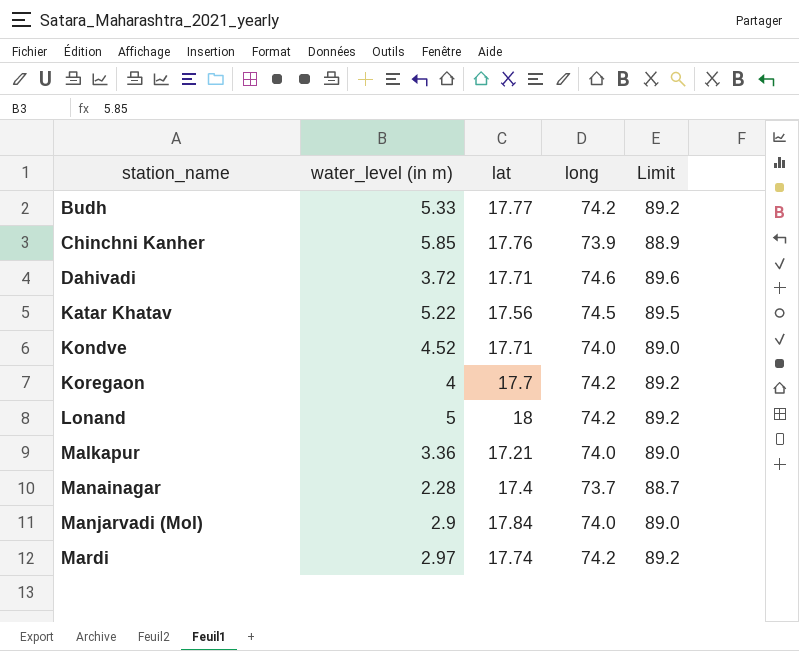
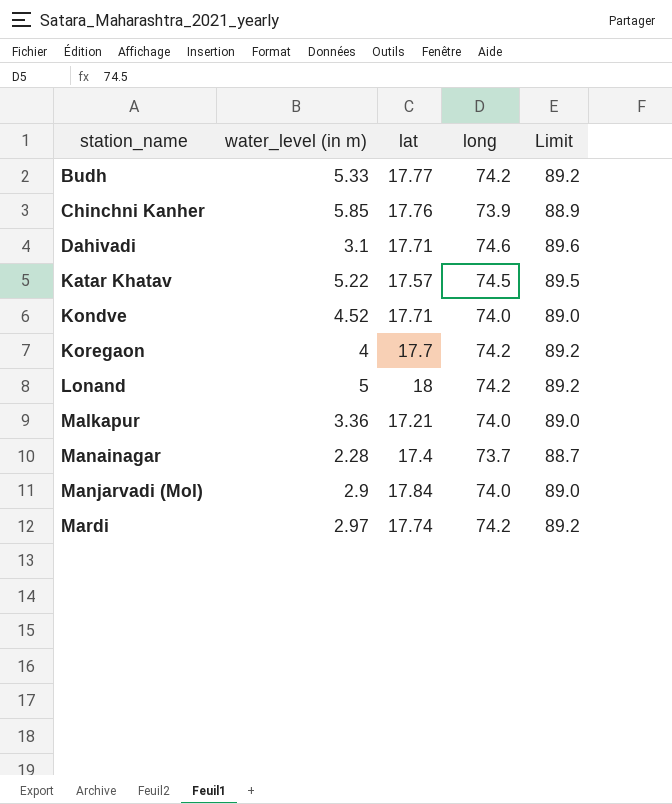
Dahivadi | water_level (in m): 3.72 -> 3.1
Katar Khatav | lat: 17.56 -> 17.57

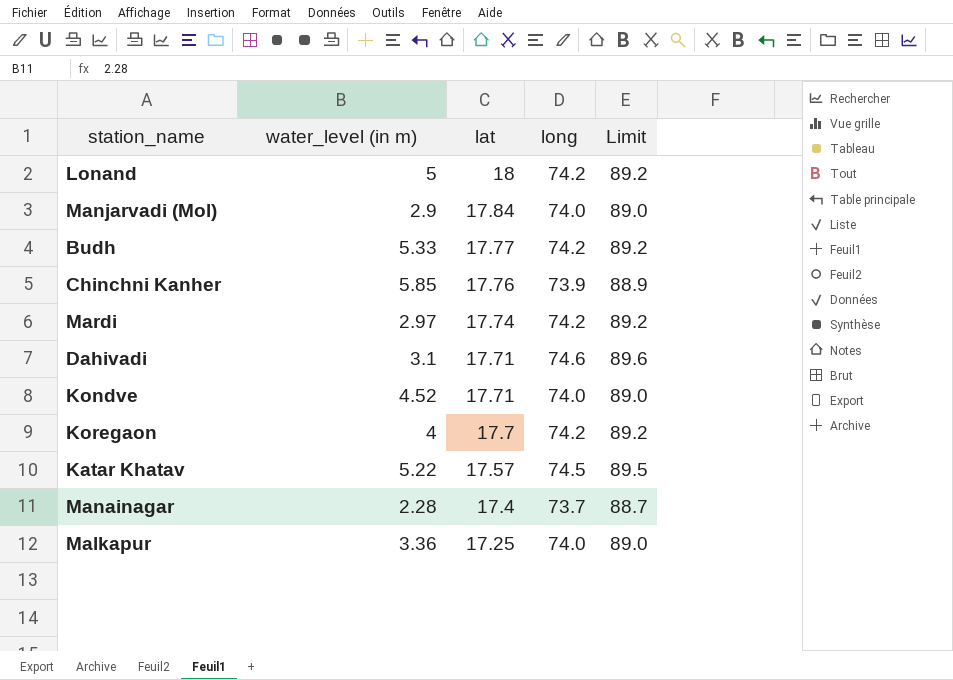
row order: station_name ascending -> lat descending
Malkapur | lat: 17.21 -> 17.25

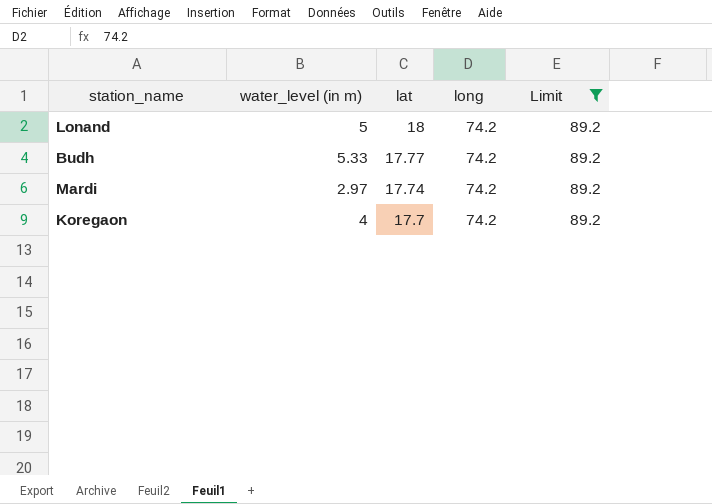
filter: none -> Limit = 89.2

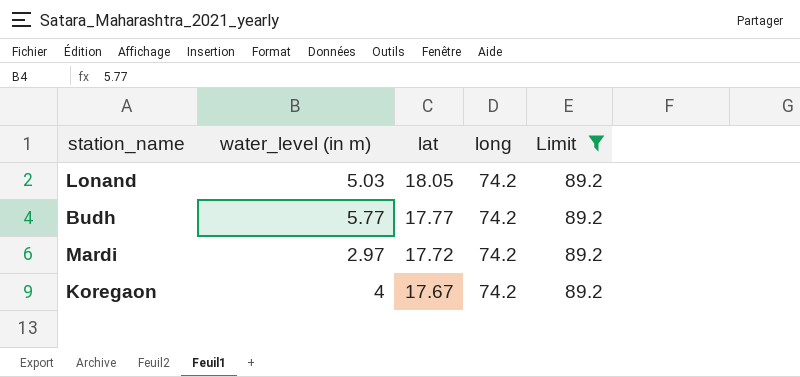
Lonand | water_level (in m): 5 -> 5.03
Lonand | lat: 18 -> 18.05
Budh | water_level (in m): 5.33 -> 5.77
Mardi | lat: 17.74 -> 17.72
Koregaon | lat: 17.7 -> 17.67

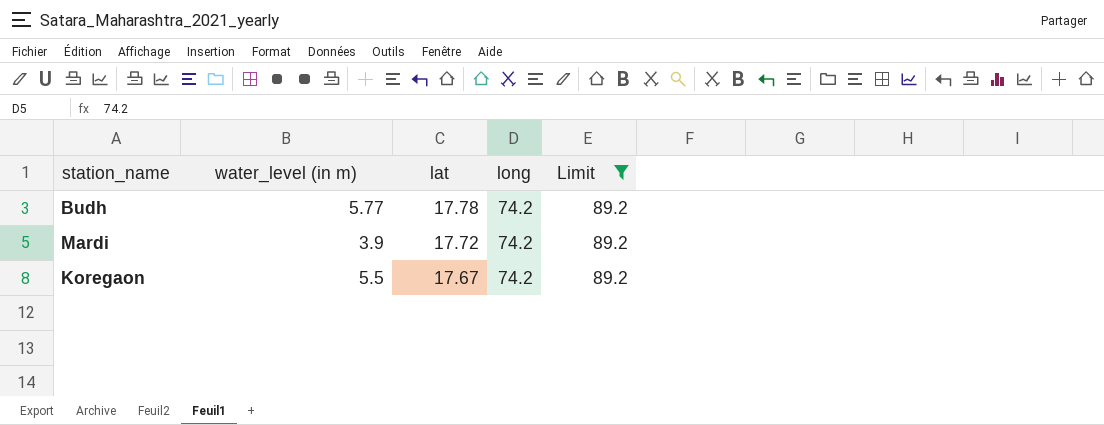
row Lonand: 5.03 | 18.05 | 74.2 | 89.2 -> none
Budh | lat: 17.77 -> 17.78
Mardi | water_level (in m): 2.97 -> 3.9
Koregaon | water_level (in m): 4 -> 5.5

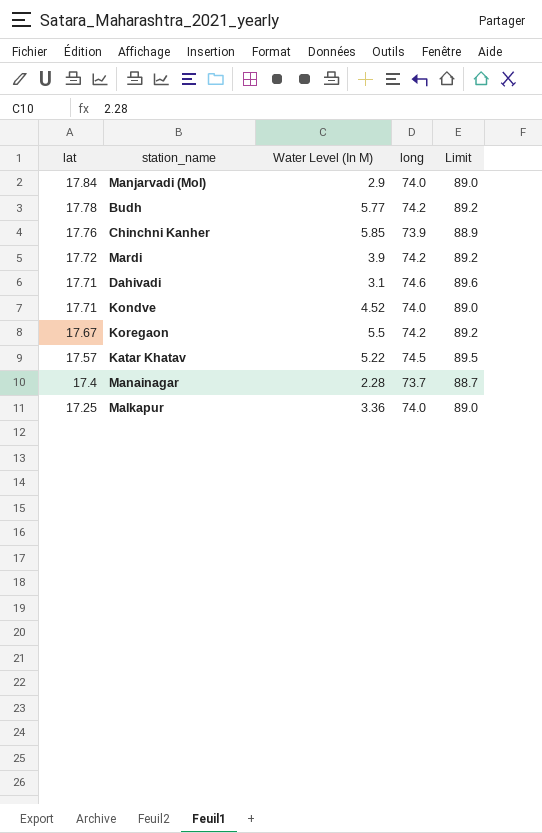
filter: Limit = 89.2 -> none
column lat | position: 3 -> 1
column name: water_level (in m) -> Water Level (In M)

